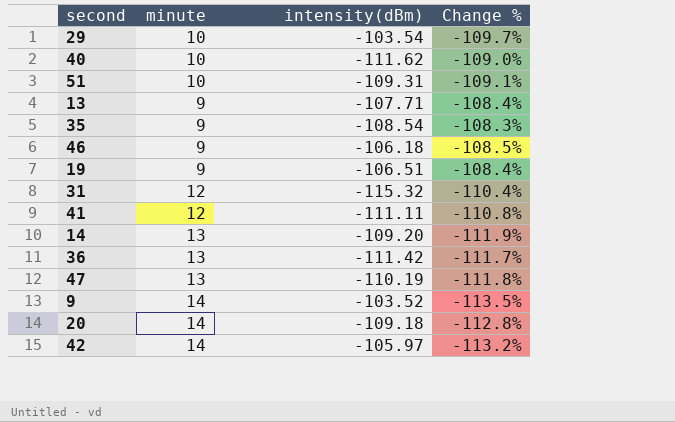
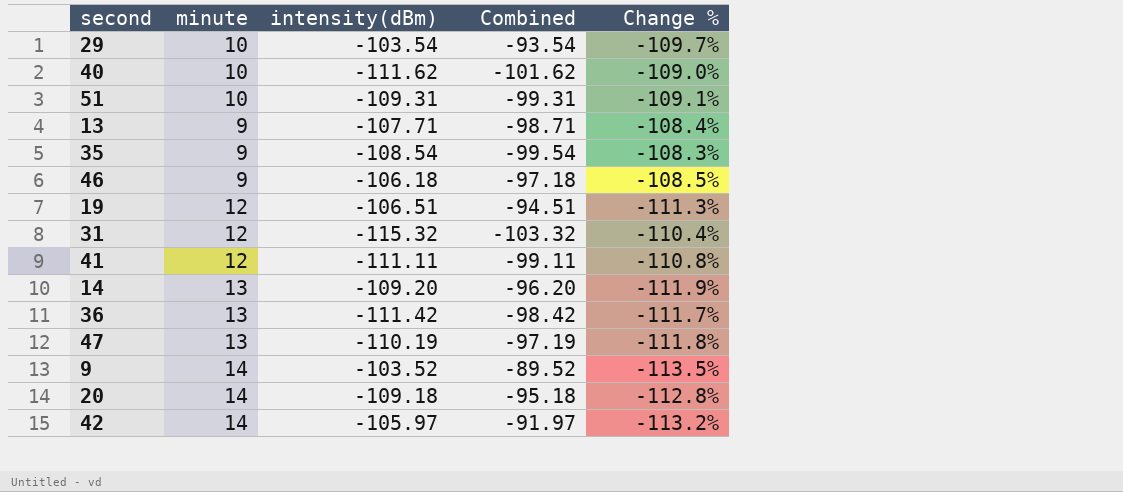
column Combined | formula: none -> [minute] + [intensity(dBm)]
19 | minute: 9 -> 12
19 | Change %: -108.4% -> -111.3%

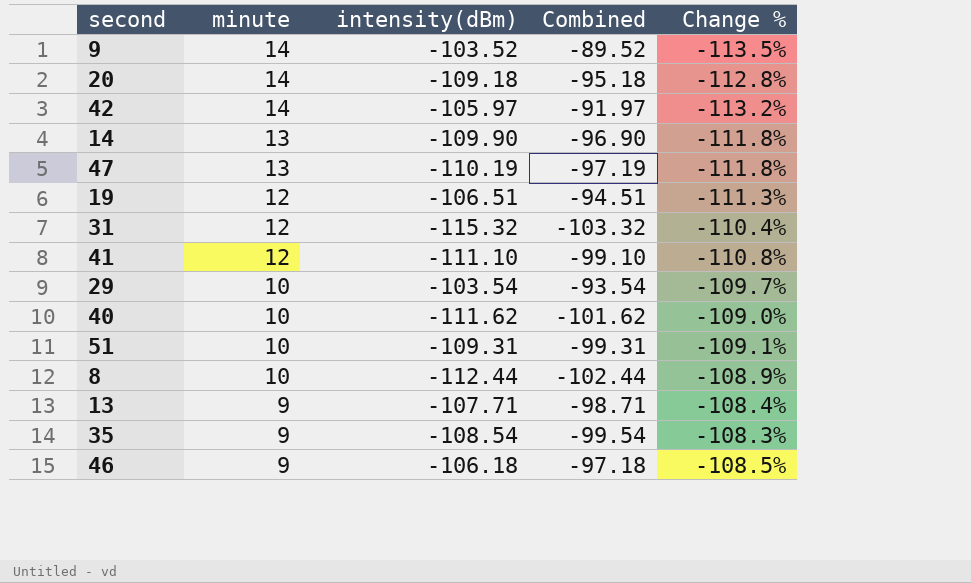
row order: none -> minute descending
row 36: 13 | -111.42 | -98.42 | -111.7% -> none
14 | intensity(dBm): -109.20 -> -109.90
14 | Combined: -96.20 -> -96.90
14 | Change %: -111.9% -> -111.8%
41 | intensity(dBm): -111.11 -> -111.10
41 | Combined: -99.11 -> -99.10
row 8: none -> 10 | -112.44 | -102.44 | -108.9%

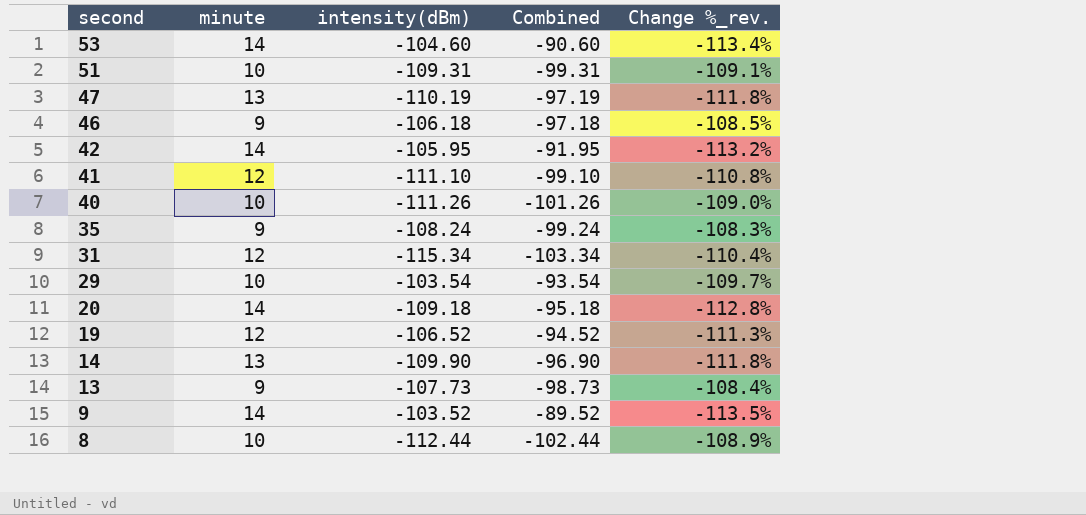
row order: minute descending -> second descending
column name: Change % -> Change %_rev.
row 53: none -> 14 | -104.60 | -90.60 | -113.4%
42 | intensity(dBm): -105.97 -> -105.95
42 | Combined: -91.97 -> -91.95
40 | intensity(dBm): -111.62 -> -111.26
40 | Combined: -101.62 -> -101.26
35 | intensity(dBm): -108.54 -> -108.24
35 | Combined: -99.54 -> -99.24
31 | intensity(dBm): -115.32 -> -115.34
31 | Combined: -103.32 -> -103.34
19 | intensity(dBm): -106.51 -> -106.52
19 | Combined: -94.51 -> -94.52
13 | intensity(dBm): -107.71 -> -107.73
13 | Combined: -98.71 -> -98.73

